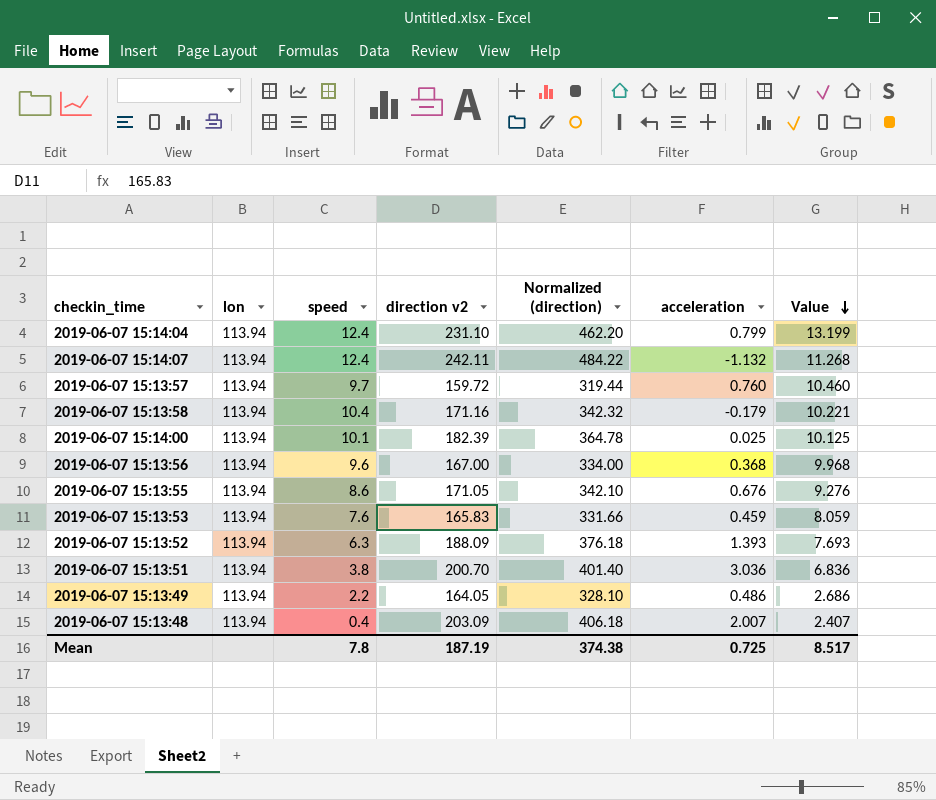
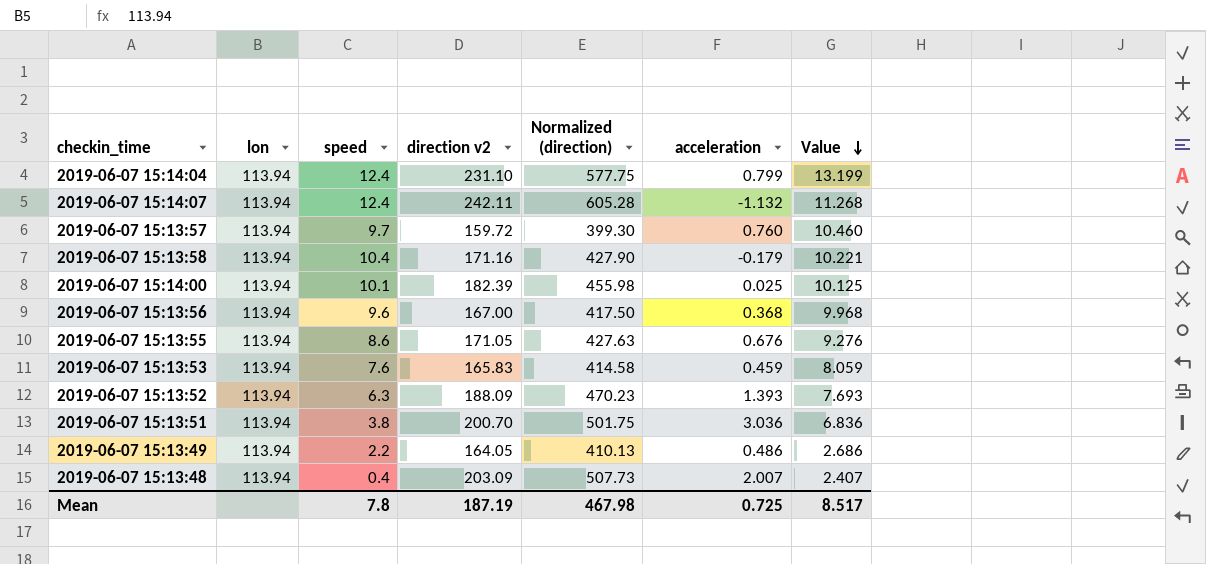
column Normalized (direction) | formula: [direction v2] * 2 -> [direction v2] * 2.5
Mean | Normalized (direction): 374.38 -> 467.98

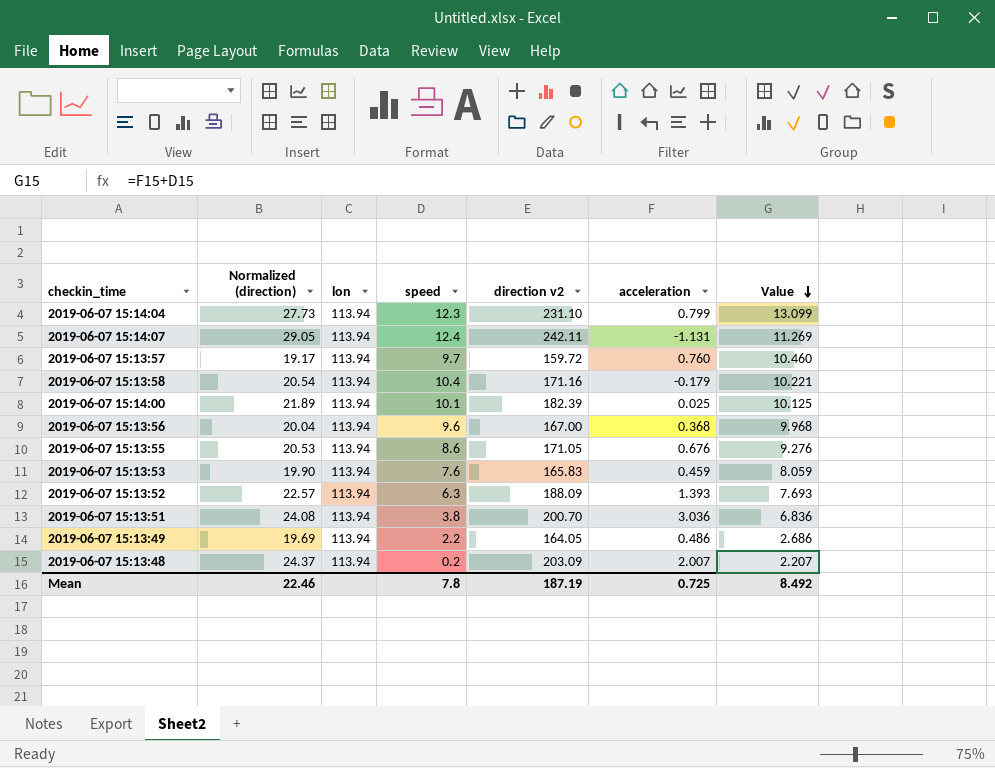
column Normalized (direction) | formula: [direction v2] * 2.5 -> [direction v2] * 0.12
column Normalized (direction) | position: 5 -> 2
2019-06-07 15:14:04 | speed: 12.4 -> 12.3
2019-06-07 15:14:04 | Value: 13.199 -> 13.099
2019-06-07 15:14:07 | acceleration: -1.132 -> -1.131
2019-06-07 15:14:07 | Value: 11.268 -> 11.269
2019-06-07 15:13:48 | speed: 0.4 -> 0.2
2019-06-07 15:13:48 | Value: 2.407 -> 2.207
Mean | Normalized (direction): 467.98 -> 22.46
Mean | Value: 8.517 -> 8.492

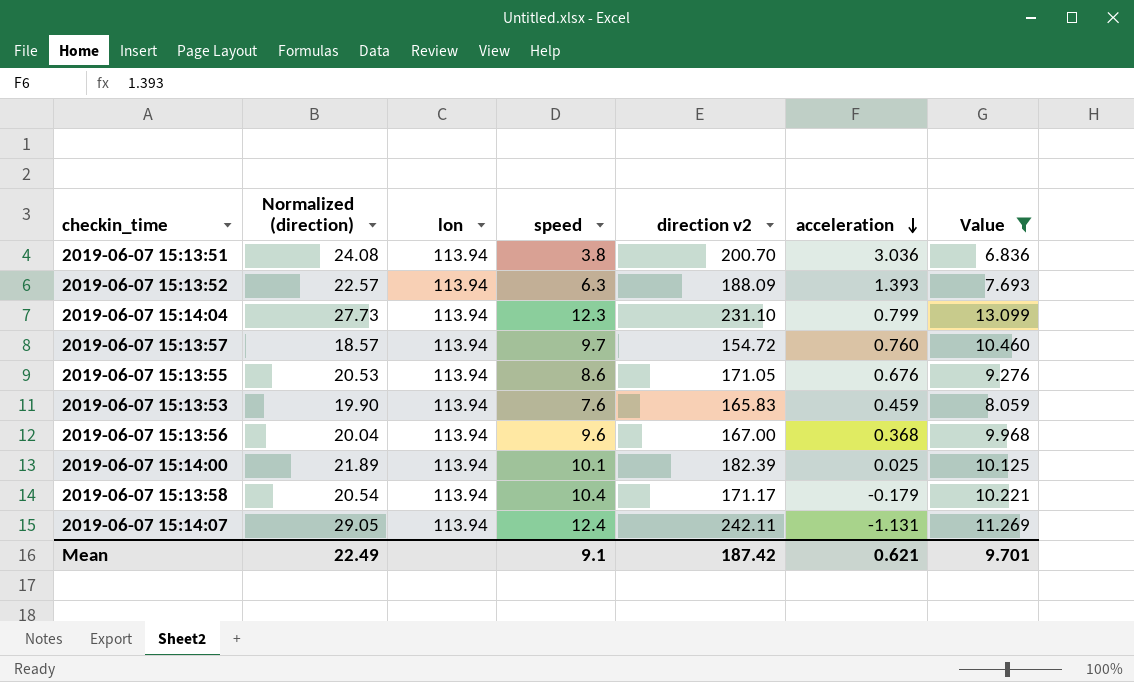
filter: none -> Value >= 6.836
row order: Value descending -> acceleration descending
2019-06-07 15:13:57 | Normalized (direction): 19.17 -> 18.57
2019-06-07 15:13:57 | direction v2: 159.72 -> 154.72
2019-06-07 15:13:58 | direction v2: 171.16 -> 171.17
Mean | Normalized (direction): 22.46 -> 22.49
Mean | speed: 7.8 -> 9.1
Mean | direction v2: 187.19 -> 187.42
Mean | acceleration: 0.725 -> 0.621
Mean | Value: 8.492 -> 9.701

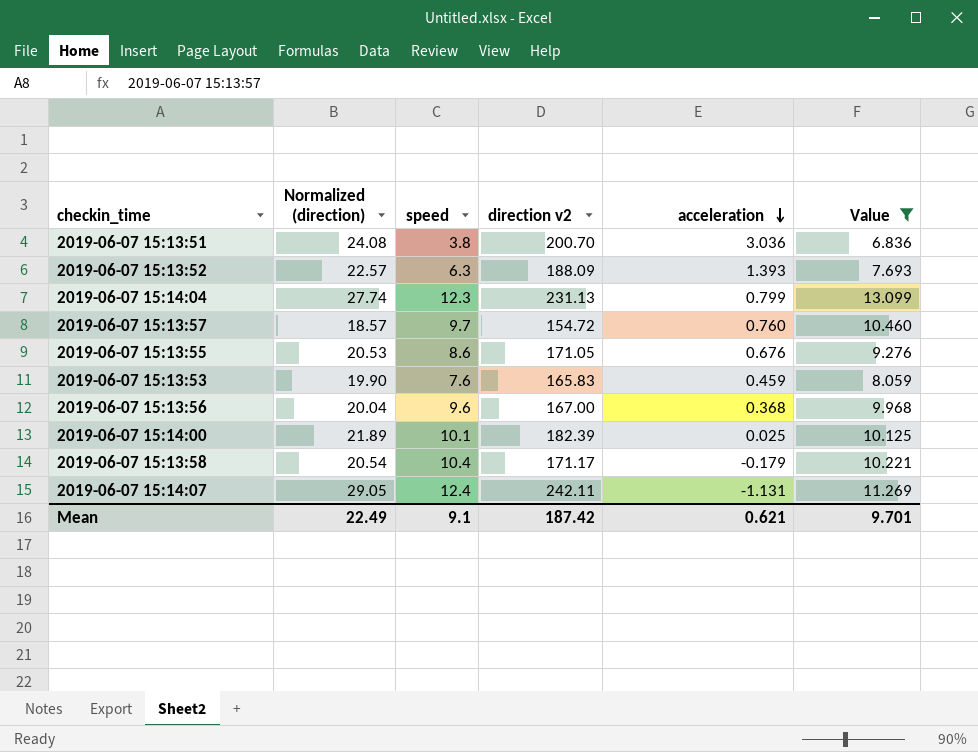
column lon | position: 3 -> none
2019-06-07 15:14:04 | Normalized (direction): 27.73 -> 27.74
2019-06-07 15:14:04 | direction v2: 231.10 -> 231.13

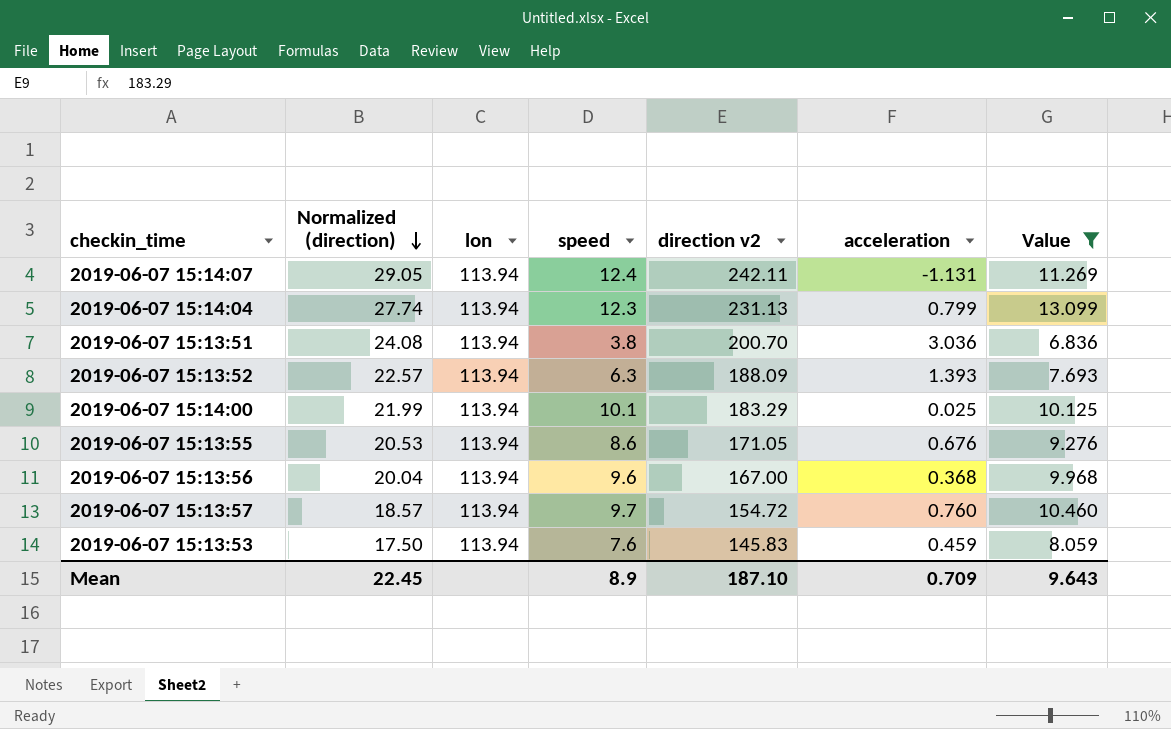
row order: acceleration descending -> Normalized (direction) descending
column lon | position: none -> 3
row 2019-06-07 15:13:58: 20.54 | 10.4 | 171.17 | -0.179 | 10.221 -> none
2019-06-07 15:14:00 | Normalized (direction): 21.89 -> 21.99
2019-06-07 15:14:00 | direction v2: 182.39 -> 183.29
2019-06-07 15:13:53 | Normalized (direction): 19.90 -> 17.50
2019-06-07 15:13:53 | direction v2: 165.83 -> 145.83
Mean | Normalized (direction): 22.49 -> 22.45
Mean | speed: 9.1 -> 8.9
Mean | direction v2: 187.42 -> 187.10
Mean | acceleration: 0.621 -> 0.709
Mean | Value: 9.701 -> 9.643

